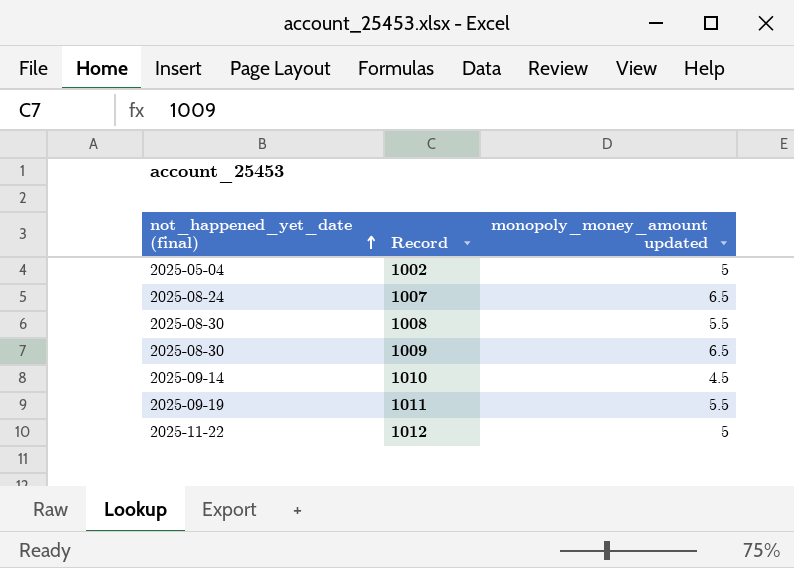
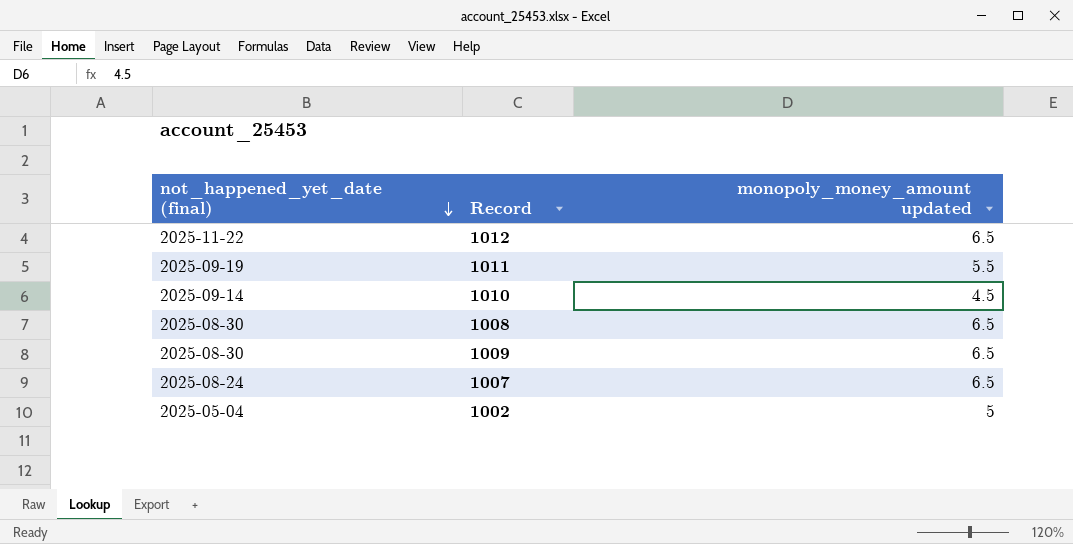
row order: not_happened_yet_date (final) ascending -> not_happened_yet_date (final) descending
1012 | monopoly_money_amount updated: 5 -> 6.5
1008 | monopoly_money_amount updated: 5.5 -> 6.5

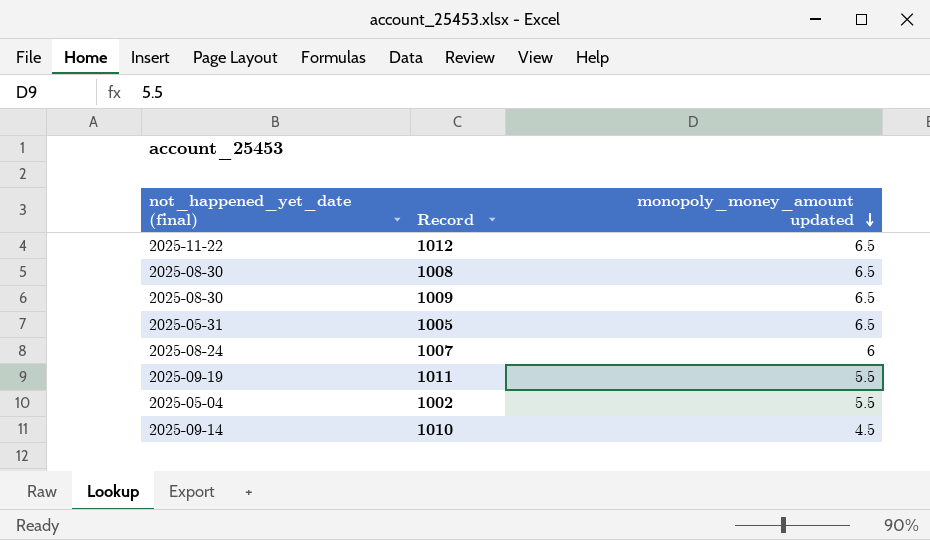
row order: not_happened_yet_date (final) descending -> monopoly_money_amount updated descending
row 1005: none -> 2025-05-31 | 6.5
1007 | monopoly_money_amount updated: 6.5 -> 6
1002 | monopoly_money_amount updated: 5 -> 5.5

